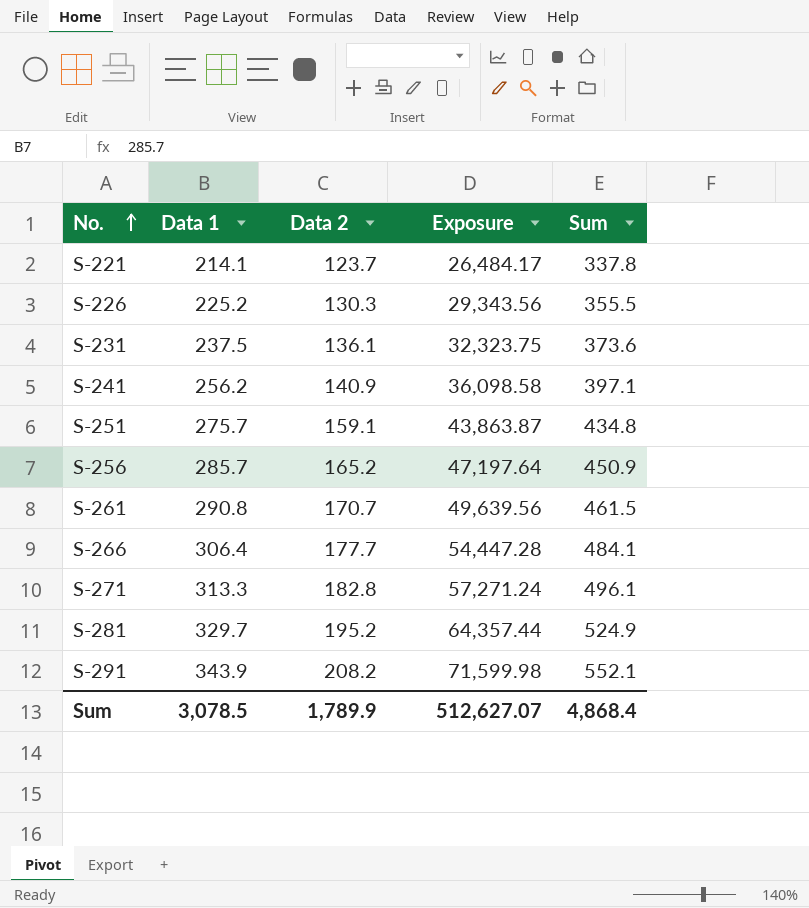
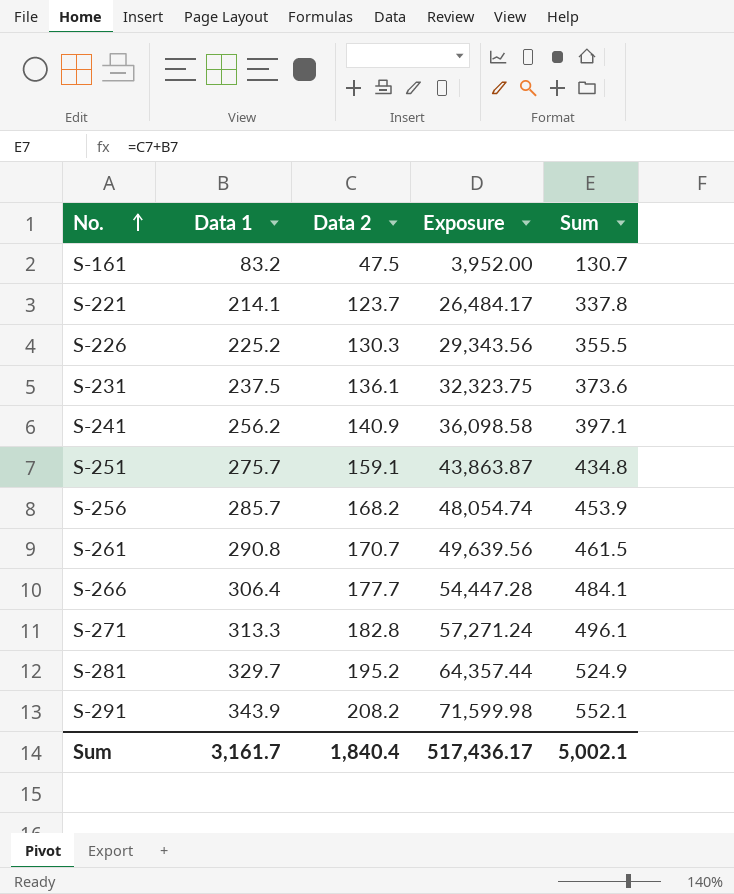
row S-161: none -> 83.2 | 47.5 | 3,952.00 | 130.7
S-256 | Data 2: 165.2 -> 168.2
S-256 | Exposure: 47,197.64 -> 48,054.74
S-256 | Sum: 450.9 -> 453.9
Sum | Data 1: 3,078.5 -> 3,161.7
Sum | Data 2: 1,789.9 -> 1,840.4
Sum | Exposure: 512,627.07 -> 517,436.17
Sum | Sum: 4,868.4 -> 5,002.1

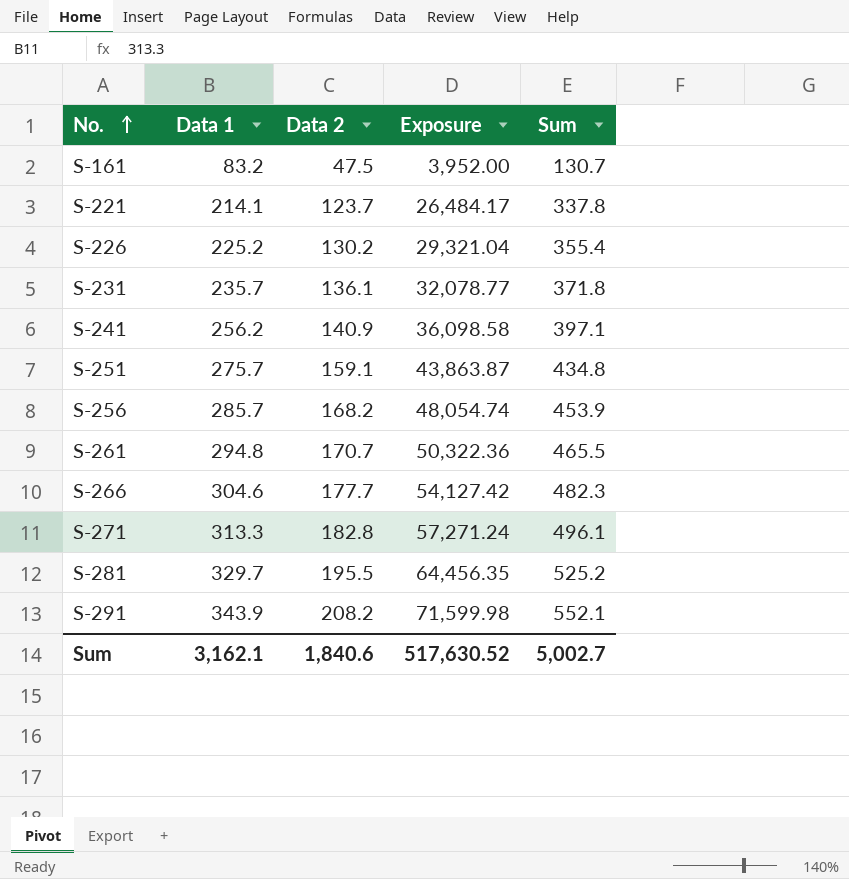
S-226 | Data 2: 130.3 -> 130.2
S-226 | Exposure: 29,343.56 -> 29,321.04
S-226 | Sum: 355.5 -> 355.4
S-231 | Data 1: 237.5 -> 235.7
S-231 | Exposure: 32,323.75 -> 32,078.77
S-231 | Sum: 373.6 -> 371.8
S-261 | Data 1: 290.8 -> 294.8
S-261 | Exposure: 49,639.56 -> 50,322.36
S-261 | Sum: 461.5 -> 465.5
S-266 | Data 1: 306.4 -> 304.6
S-266 | Exposure: 54,447.28 -> 54,127.42
S-266 | Sum: 484.1 -> 482.3
S-281 | Data 2: 195.2 -> 195.5
S-281 | Exposure: 64,357.44 -> 64,456.35
S-281 | Sum: 524.9 -> 525.2
Sum | Data 1: 3,161.7 -> 3,162.1
Sum | Data 2: 1,840.4 -> 1,840.6
Sum | Exposure: 517,436.17 -> 517,630.52
Sum | Sum: 5,002.1 -> 5,002.7

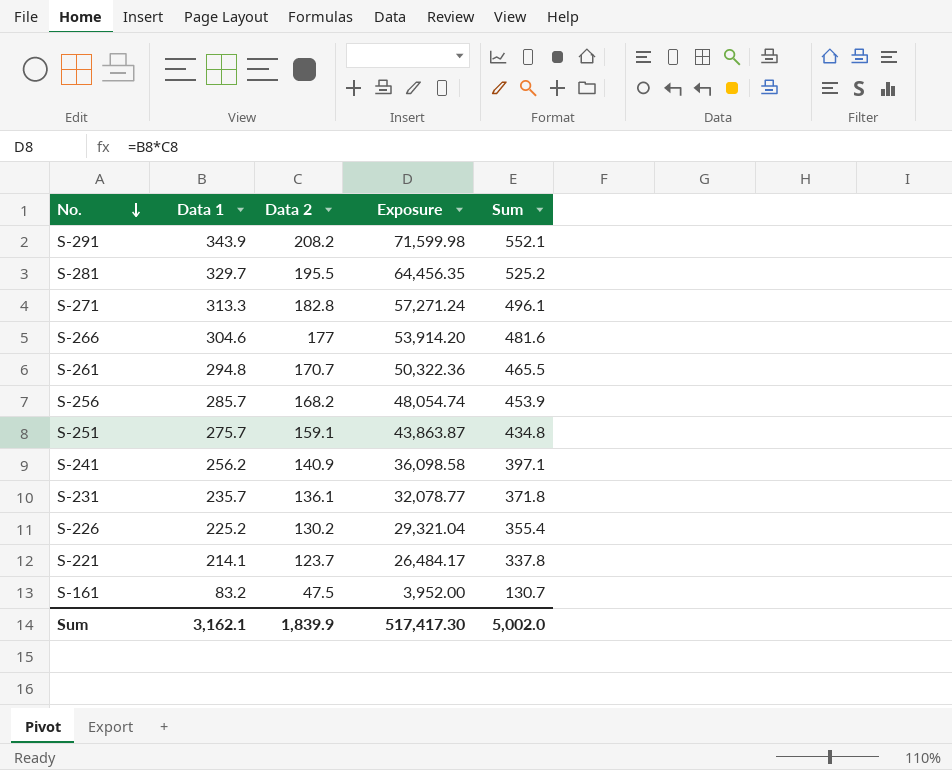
row order: No. ascending -> No. descending
S-266 | Data 2: 177.7 -> 177
S-266 | Exposure: 54,127.42 -> 53,914.20
S-266 | Sum: 482.3 -> 481.6
Sum | Data 2: 1,840.6 -> 1,839.9
Sum | Exposure: 517,630.52 -> 517,417.30
Sum | Sum: 5,002.7 -> 5,002.0

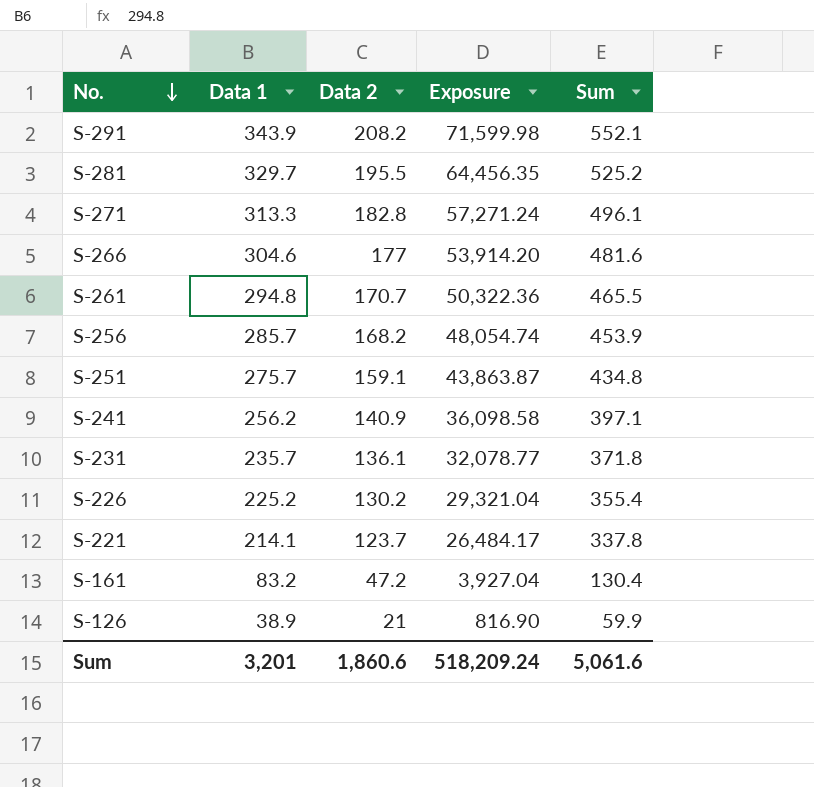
S-161 | Data 2: 47.5 -> 47.2
S-161 | Exposure: 3,952.00 -> 3,927.04
S-161 | Sum: 130.7 -> 130.4
row S-126: none -> 38.9 | 21 | 816.90 | 59.9
Sum | Data 1: 3,162.1 -> 3,201
Sum | Data 2: 1,839.9 -> 1,860.6
Sum | Exposure: 517,417.30 -> 518,209.24
Sum | Sum: 5,002.0 -> 5,061.6

